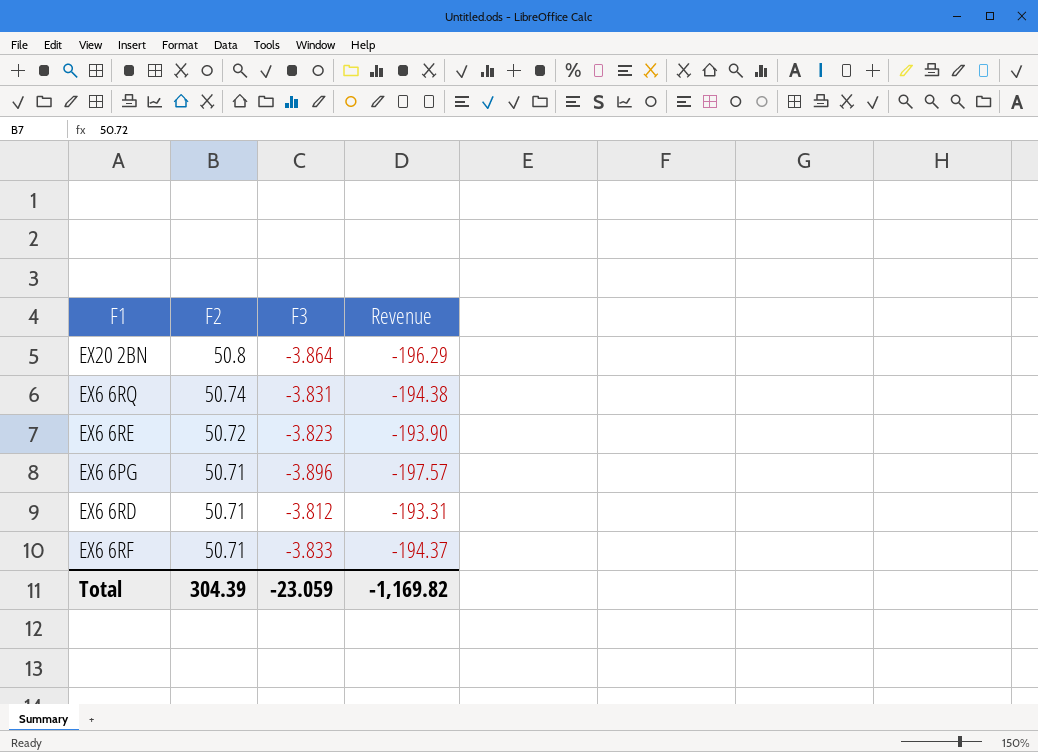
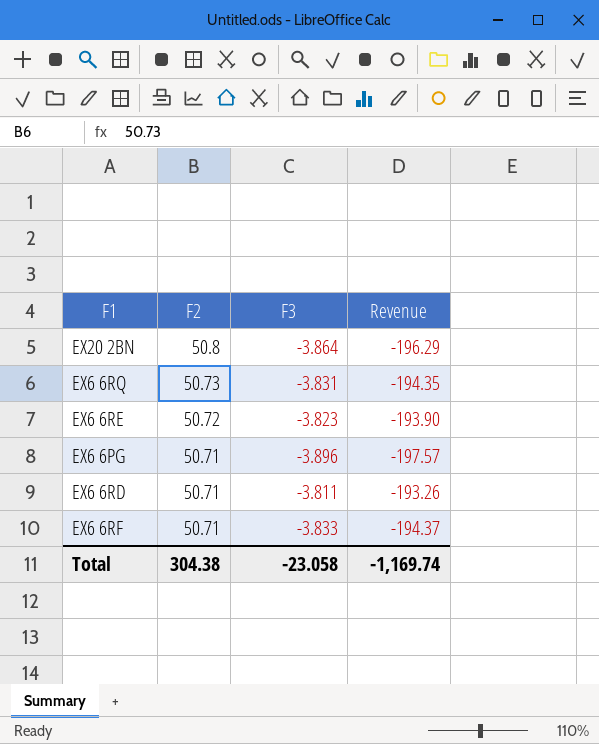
EX6 6RQ | F2: 50.74 -> 50.73
EX6 6RQ | Revenue: -194.38 -> -194.35
EX6 6RD | F3: -3.812 -> -3.811
EX6 6RD | Revenue: -193.31 -> -193.26
Total | F2: 304.39 -> 304.38
Total | F3: -23.059 -> -23.058
Total | Revenue: -1,169.82 -> -1,169.74

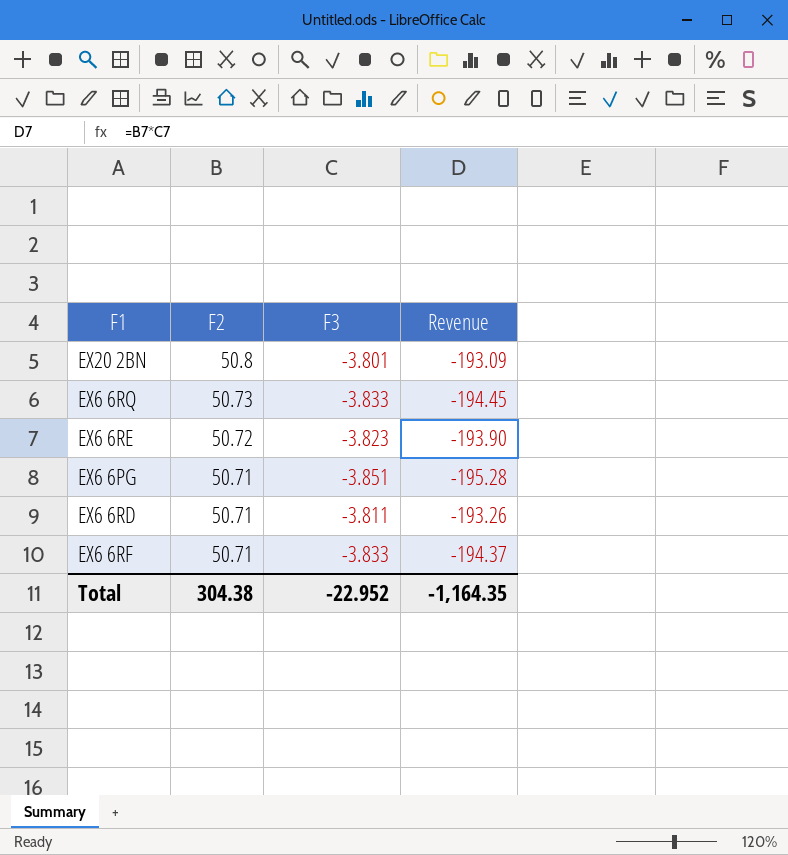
EX20 2BN | F3: -3.864 -> -3.801
EX20 2BN | Revenue: -196.29 -> -193.09
EX6 6RQ | F3: -3.831 -> -3.833
EX6 6RQ | Revenue: -194.35 -> -194.45
EX6 6PG | F3: -3.896 -> -3.851
EX6 6PG | Revenue: -197.57 -> -195.28
Total | F3: -23.058 -> -22.952
Total | Revenue: -1,169.74 -> -1,164.35

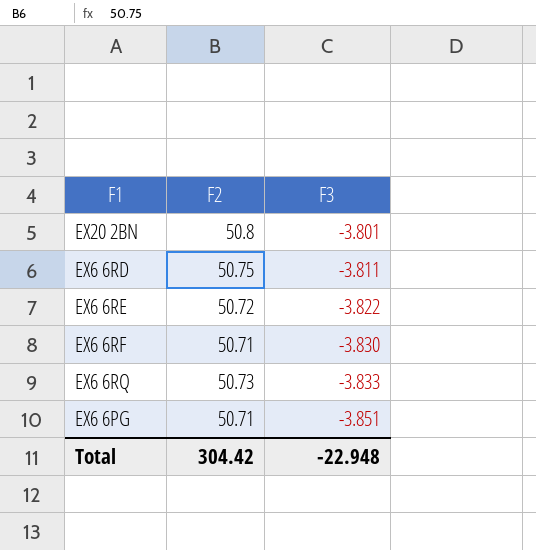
row order: F2 descending -> F3 descending
column Revenue | formula: [F2] * [F3] -> none
EX6 6RD | F2: 50.71 -> 50.75
EX6 6RE | F3: -3.823 -> -3.822
EX6 6RF | F3: -3.833 -> -3.830
Total | F2: 304.38 -> 304.42
Total | F3: -22.952 -> -22.948

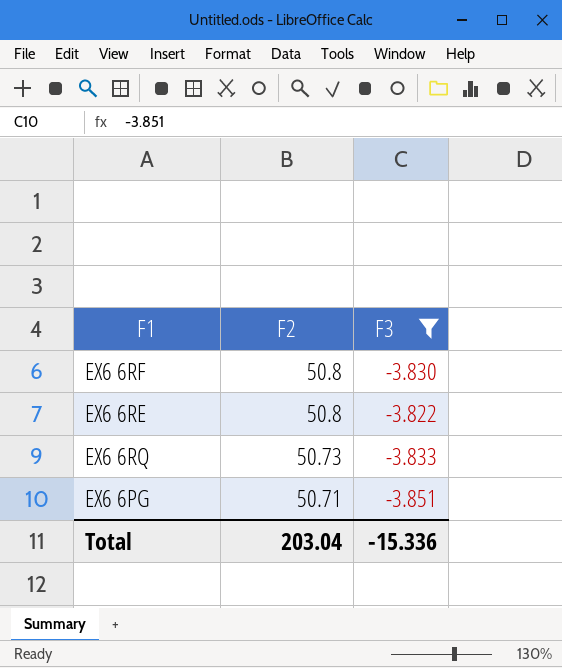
filter: none -> F3 <= -3.822
row order: F3 descending -> F2 descending
EX6 6RF | F2: 50.71 -> 50.8
EX6 6RE | F2: 50.72 -> 50.8
Total | F2: 304.42 -> 203.04
Total | F3: -22.948 -> -15.336

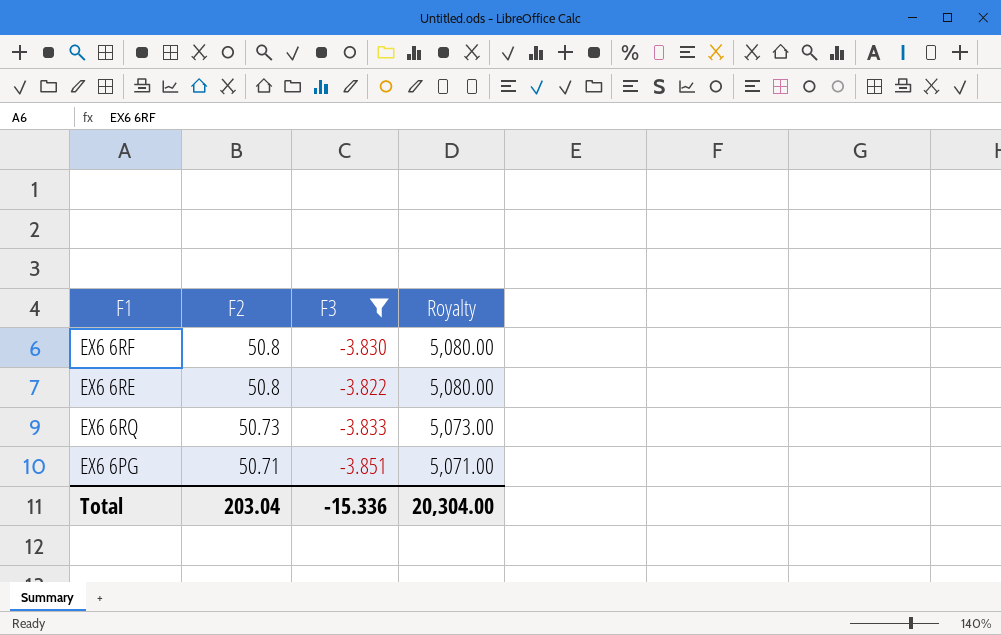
column Royalty | formula: none -> [F2] * 100

